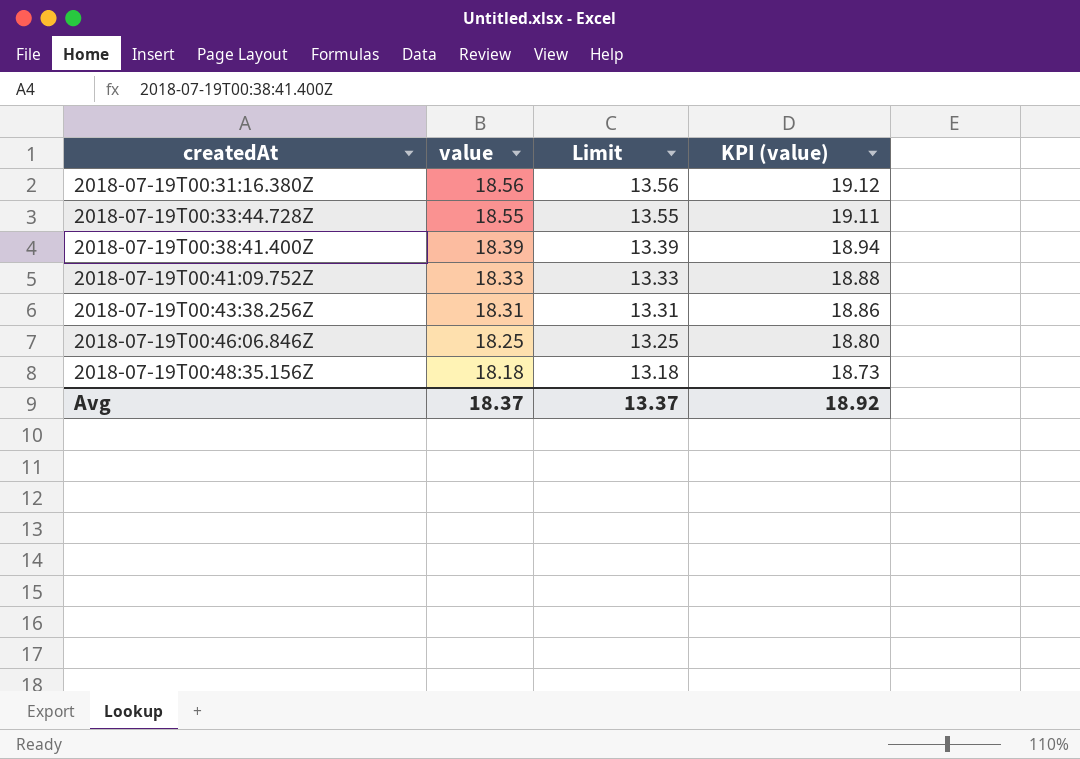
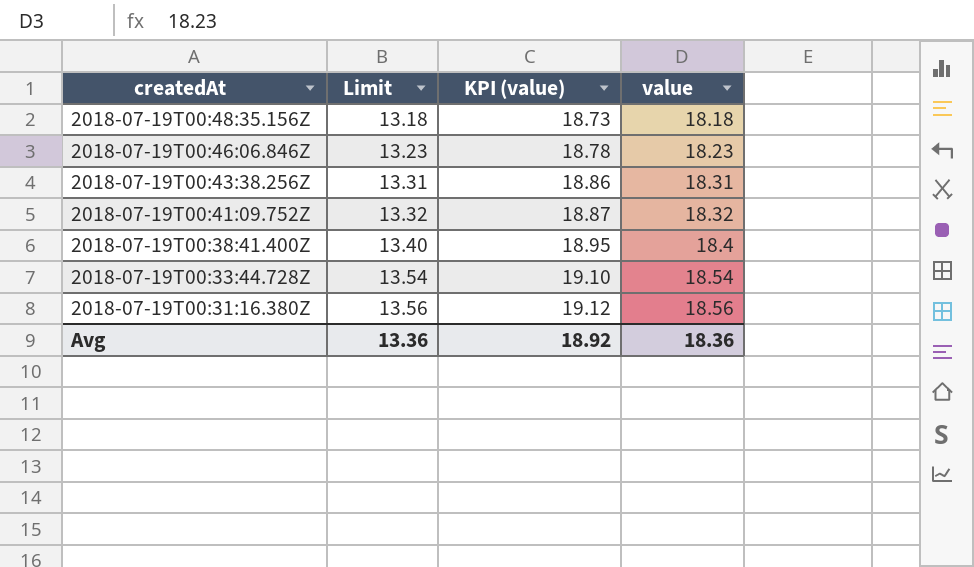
row order: createdAt ascending -> createdAt descending
column value | position: 2 -> 4
2018-07-19T00:46:06.846Z | Limit: 13.25 -> 13.23
2018-07-19T00:46:06.846Z | KPI (value): 18.80 -> 18.78
2018-07-19T00:46:06.846Z | value: 18.25 -> 18.23
2018-07-19T00:41:09.752Z | Limit: 13.33 -> 13.32
2018-07-19T00:41:09.752Z | KPI (value): 18.88 -> 18.87
2018-07-19T00:41:09.752Z | value: 18.33 -> 18.32
2018-07-19T00:38:41.400Z | Limit: 13.39 -> 13.40
2018-07-19T00:38:41.400Z | KPI (value): 18.94 -> 18.95
2018-07-19T00:38:41.400Z | value: 18.39 -> 18.4
2018-07-19T00:33:44.728Z | Limit: 13.55 -> 13.54
2018-07-19T00:33:44.728Z | KPI (value): 19.11 -> 19.10
2018-07-19T00:33:44.728Z | value: 18.55 -> 18.54
Avg | Limit: 13.37 -> 13.36
Avg | value: 18.37 -> 18.36

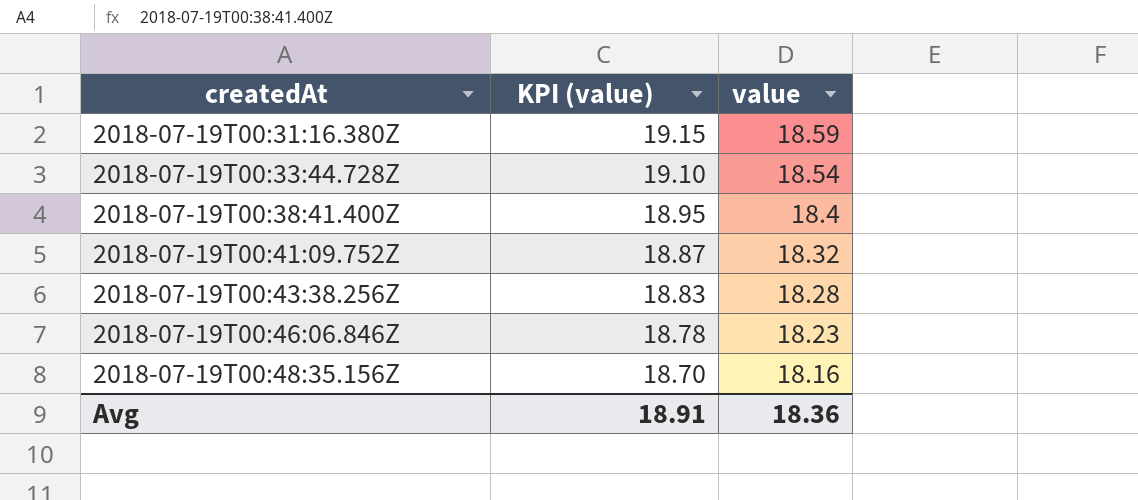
row order: createdAt descending -> createdAt ascending
column Limit | formula: [value] - 5 -> none
2018-07-19T00:31:16.380Z | KPI (value): 19.12 -> 19.15
2018-07-19T00:31:16.380Z | value: 18.56 -> 18.59
2018-07-19T00:43:38.256Z | KPI (value): 18.86 -> 18.83
2018-07-19T00:43:38.256Z | value: 18.31 -> 18.28
2018-07-19T00:48:35.156Z | KPI (value): 18.73 -> 18.70
2018-07-19T00:48:35.156Z | value: 18.18 -> 18.16
Avg | KPI (value): 18.92 -> 18.91

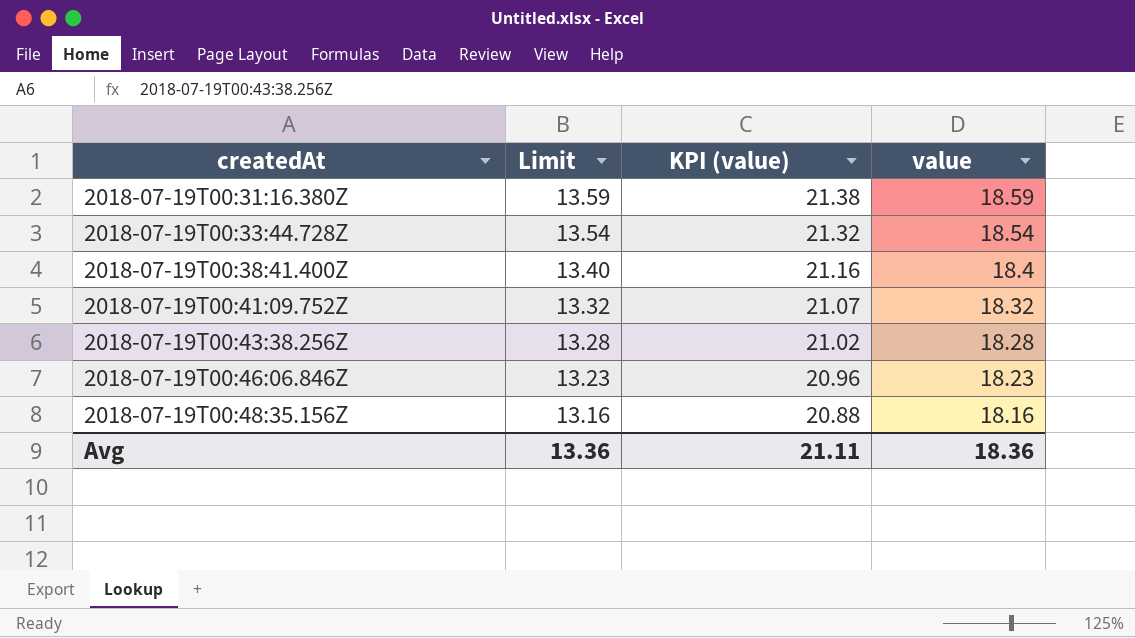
column Limit | formula: none -> [value] - 5
column KPI (value) | formula: [value] * 1.03 -> [value] * 1.15
Avg | KPI (value): 18.91 -> 21.11

